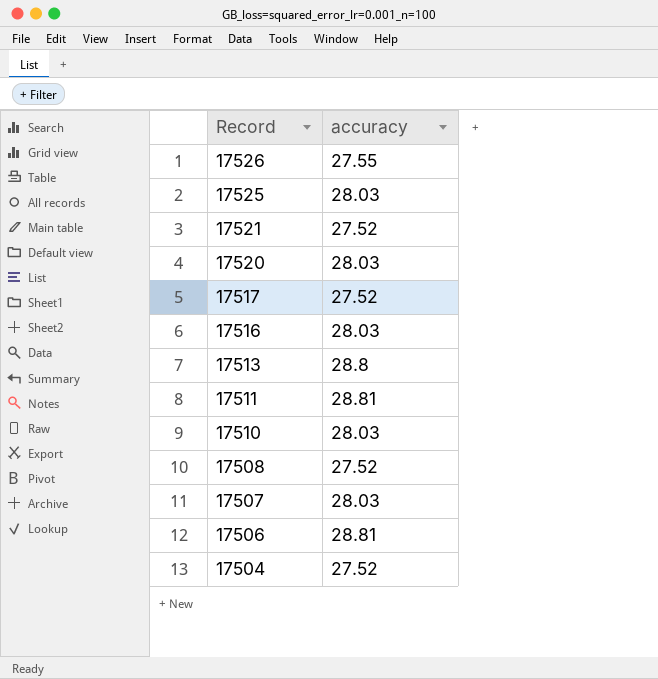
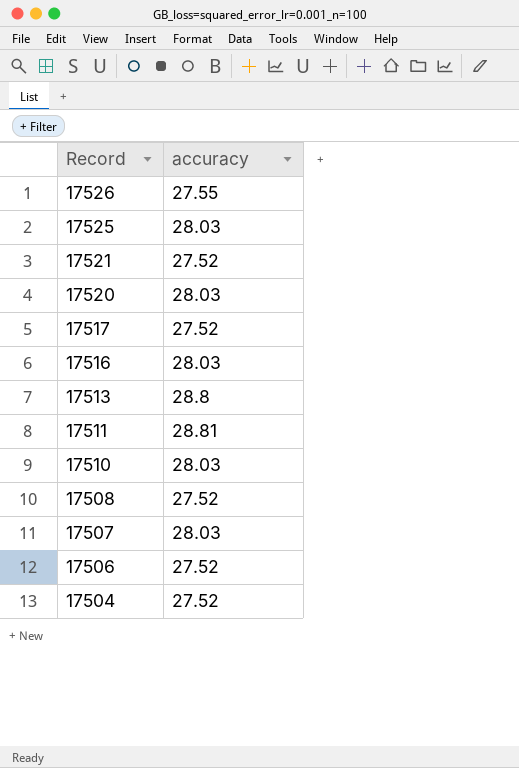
17506 | accuracy: 28.81 -> 27.52

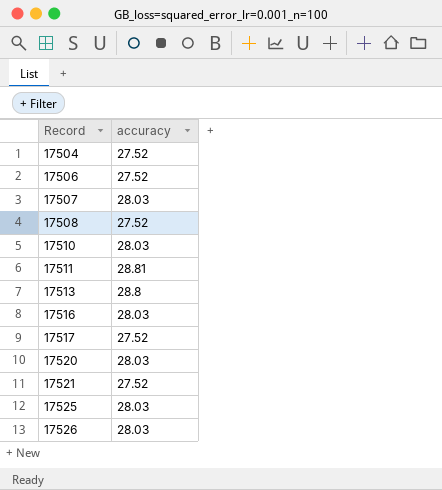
row order: Record descending -> Record ascending
17526 | accuracy: 27.55 -> 28.03

